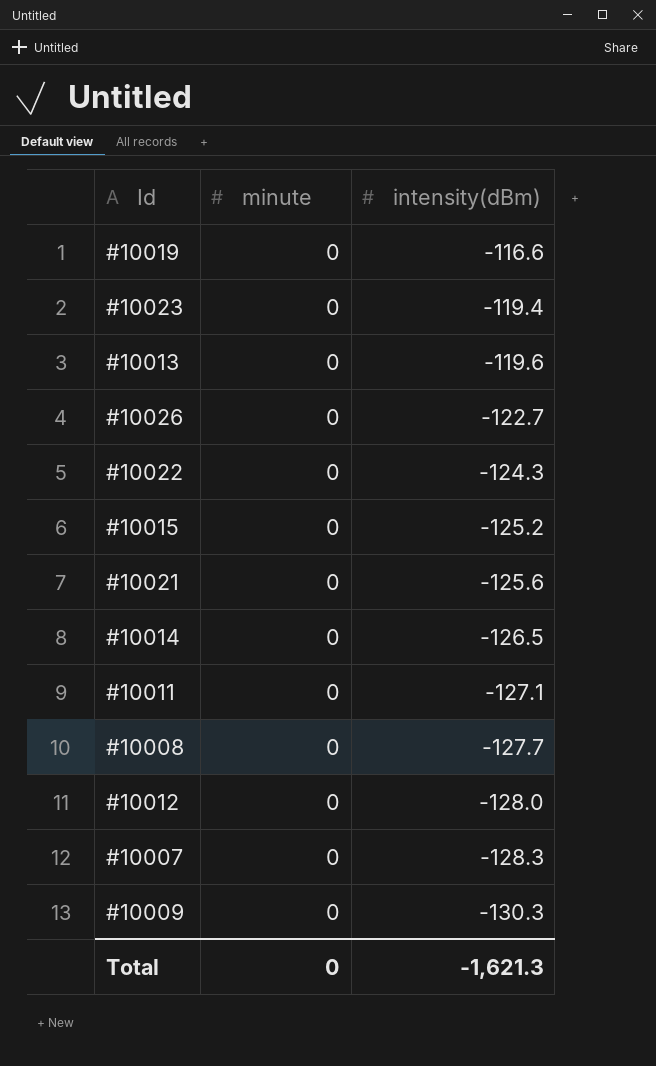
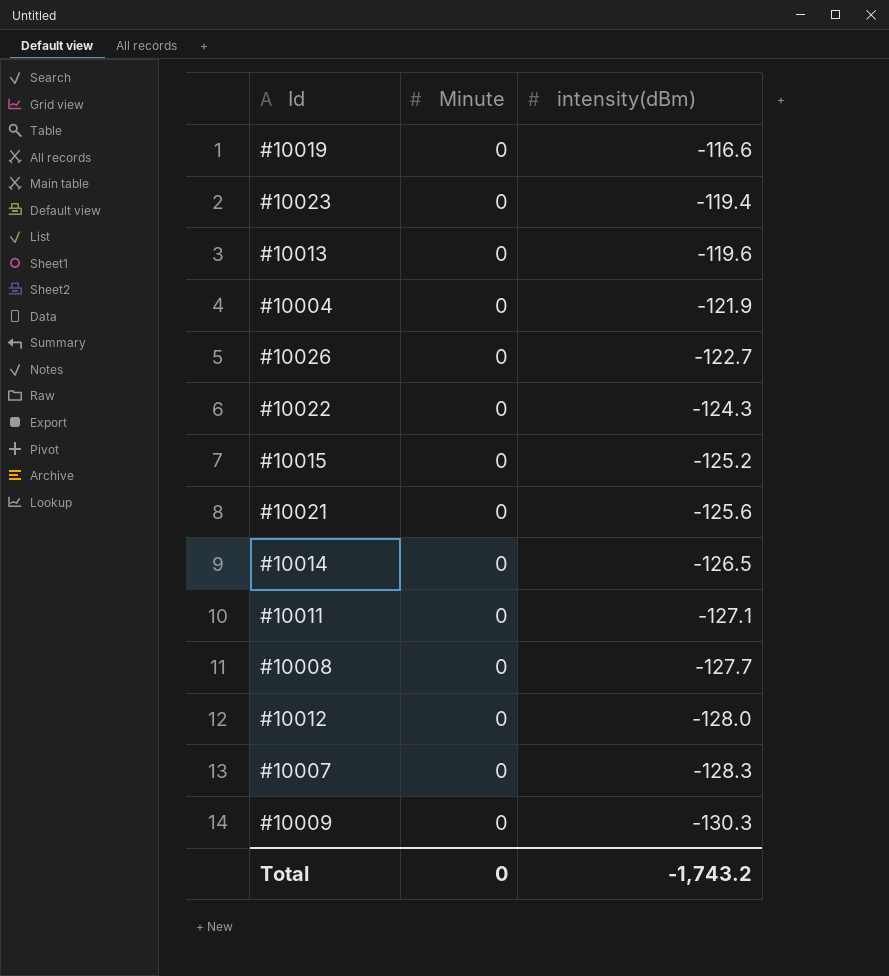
column name: minute -> Minute
row #10004: none -> 0 | -121.9
Total | intensity(dBm): -1,621.3 -> -1,743.2

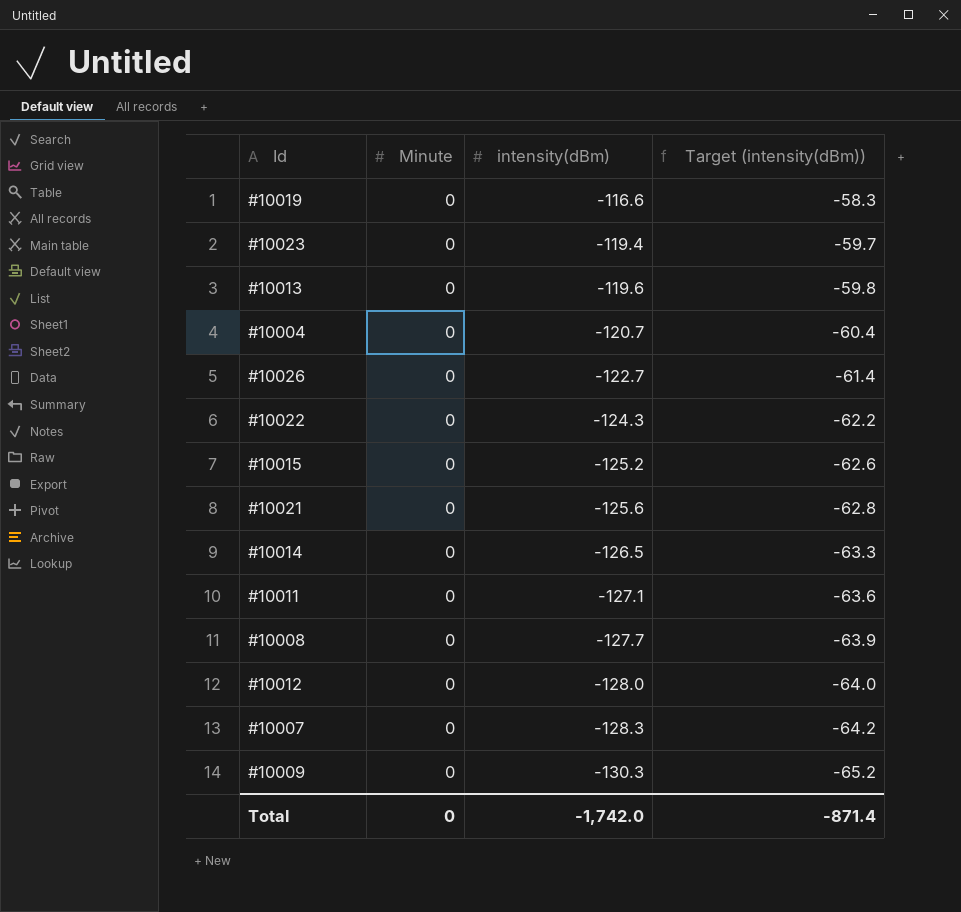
column Target (intensity(dBm)) | formula: none -> [intensity(dBm)] * 0.5
#10004 | intensity(dBm): -121.9 -> -120.7
Total | intensity(dBm): -1,743.2 -> -1,742.0

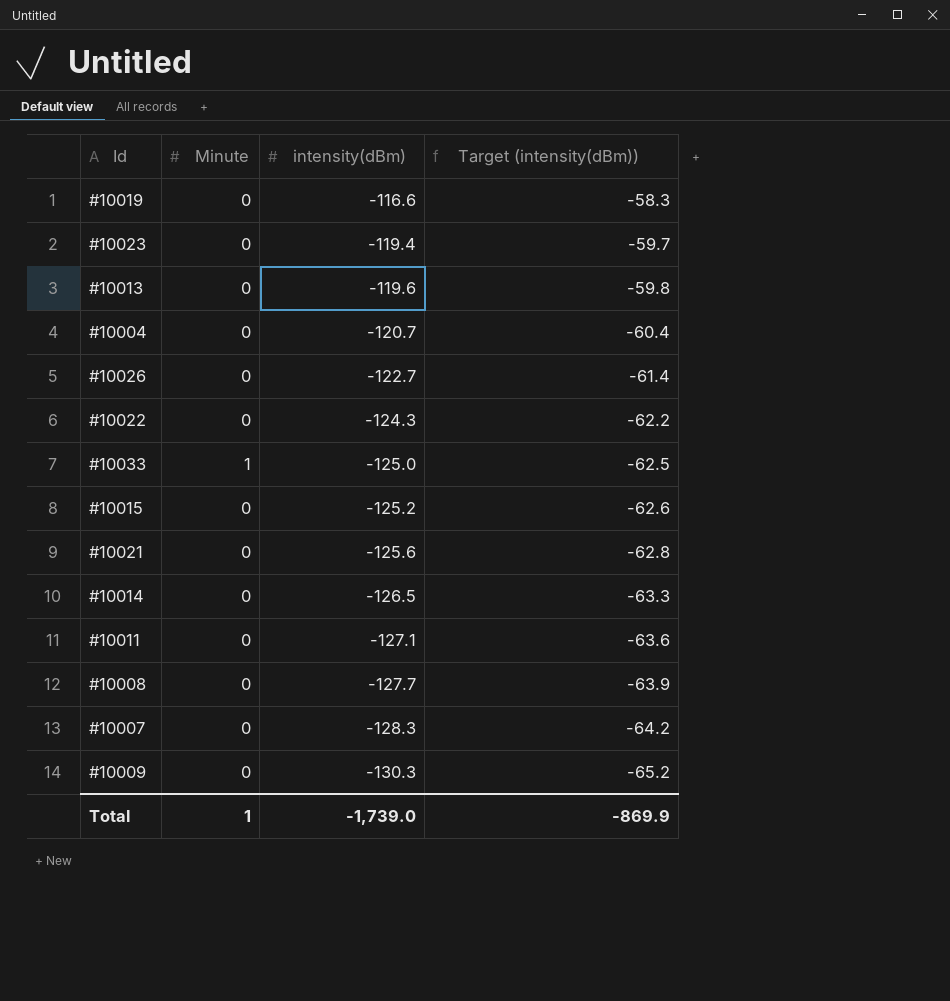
row #10012: 0 | -128.0 | -64.0 -> none
row #10033: none -> 1 | -125.0 | -62.5
Total | Minute: 0 -> 1
Total | intensity(dBm): -1,742.0 -> -1,739.0
Total | Target (intensity(dBm)): -871.4 -> -869.9

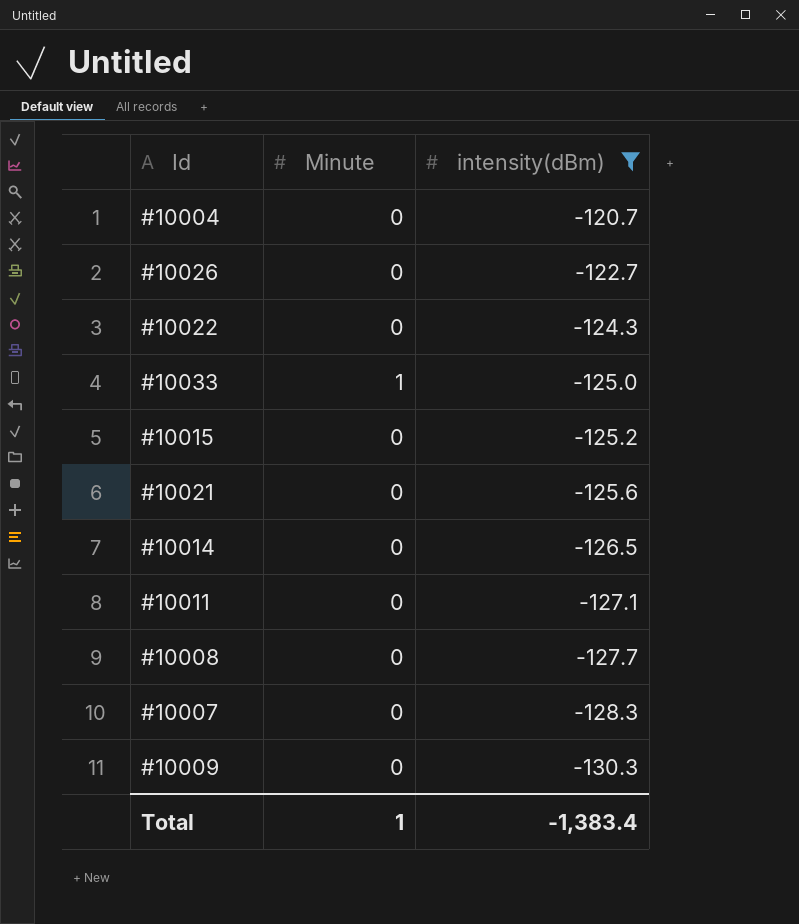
filter: none -> intensity(dBm) <= -120.7
column Target (intensity(dBm)) | formula: [intensity(dBm)] * 0.5 -> none
Total | intensity(dBm): -1,739.0 -> -1,383.4

